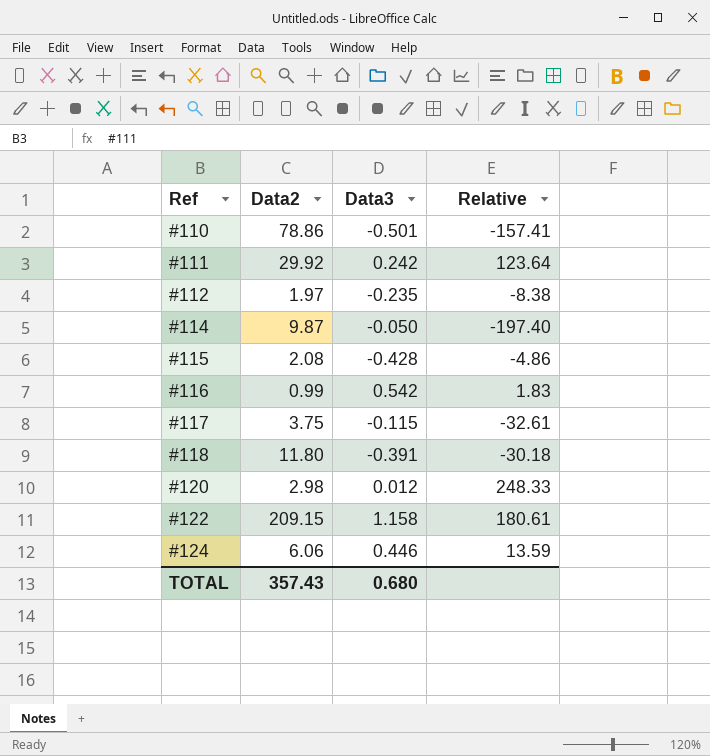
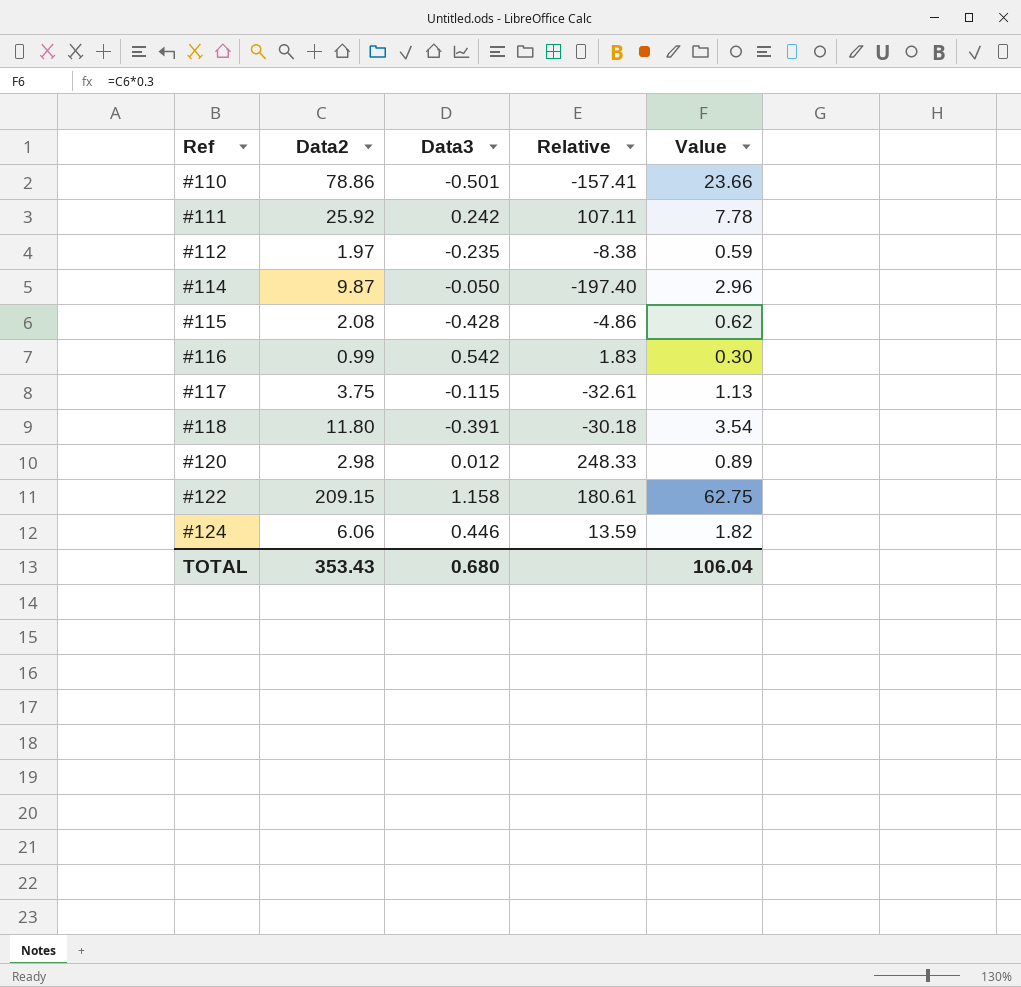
column Value | formula: none -> [Data2] * 0.3
#111 | Data2: 29.92 -> 25.92
#111 | Relative: 123.64 -> 107.11
TOTAL | Data2: 357.43 -> 353.43

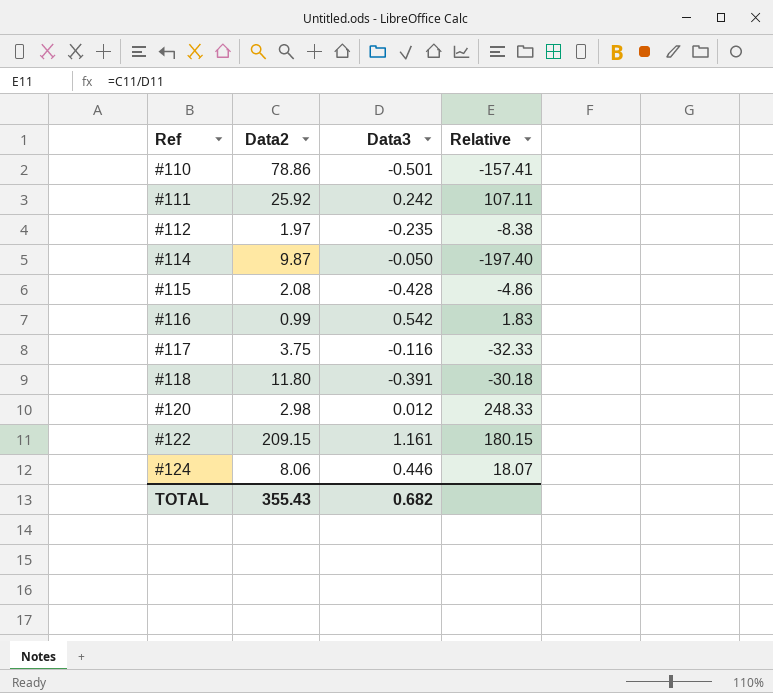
column Value | formula: [Data2] * 0.3 -> none
#117 | Data3: -0.115 -> -0.116
#117 | Relative: -32.61 -> -32.33
#122 | Data3: 1.158 -> 1.161
#122 | Relative: 180.61 -> 180.15
#124 | Data2: 6.06 -> 8.06
#124 | Relative: 13.59 -> 18.07
TOTAL | Data2: 353.43 -> 355.43
TOTAL | Data3: 0.680 -> 0.682

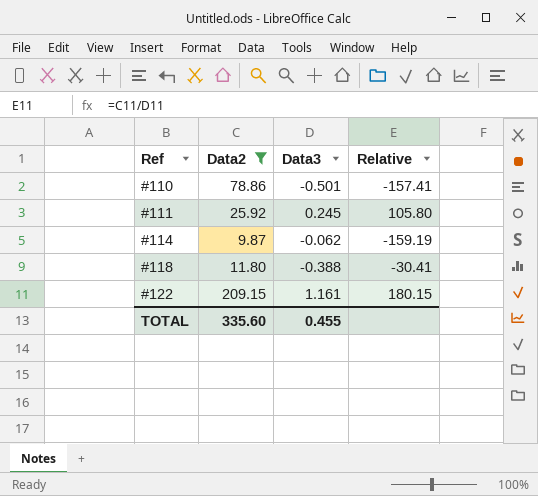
filter: none -> Data2 >= 9.87
#111 | Data3: 0.242 -> 0.245
#111 | Relative: 107.11 -> 105.80
#114 | Data3: -0.050 -> -0.062
#114 | Relative: -197.40 -> -159.19
#118 | Data3: -0.391 -> -0.388
#118 | Relative: -30.18 -> -30.41
TOTAL | Data2: 355.43 -> 335.60
TOTAL | Data3: 0.682 -> 0.455

